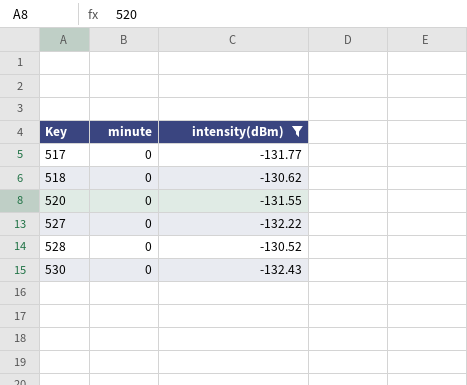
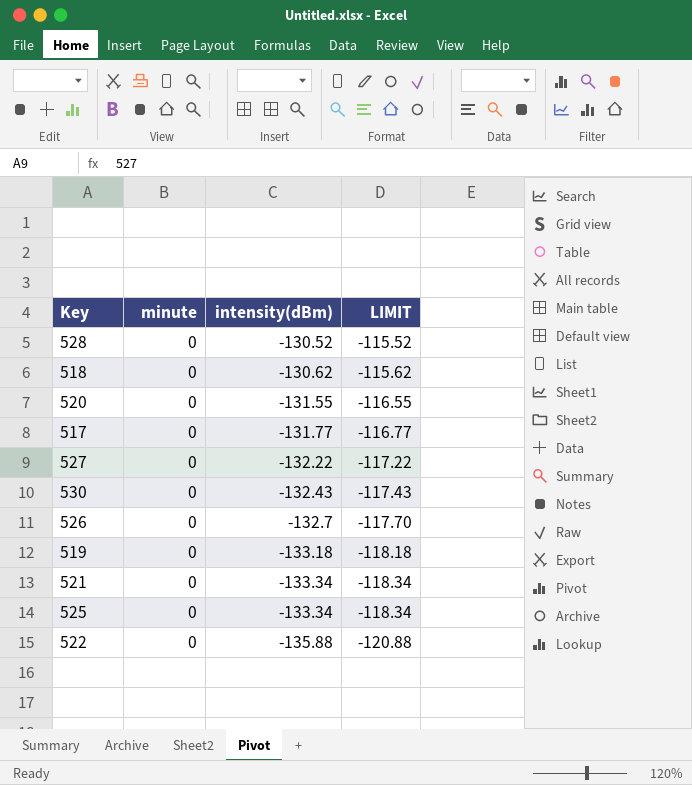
filter: intensity(dBm) >= -132.43 -> none
row order: Key ascending -> intensity(dBm) descending
column LIMIT | formula: none -> [intensity(dBm)] + 15

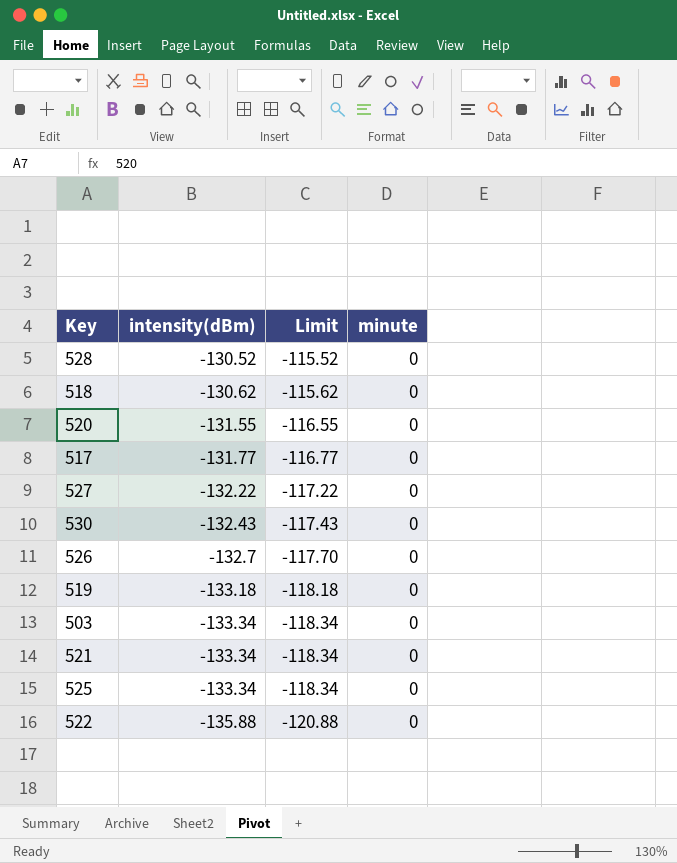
column name: LIMIT -> Limit
column minute | position: 2 -> 4
row 503: none -> -133.34 | -118.34 | 0

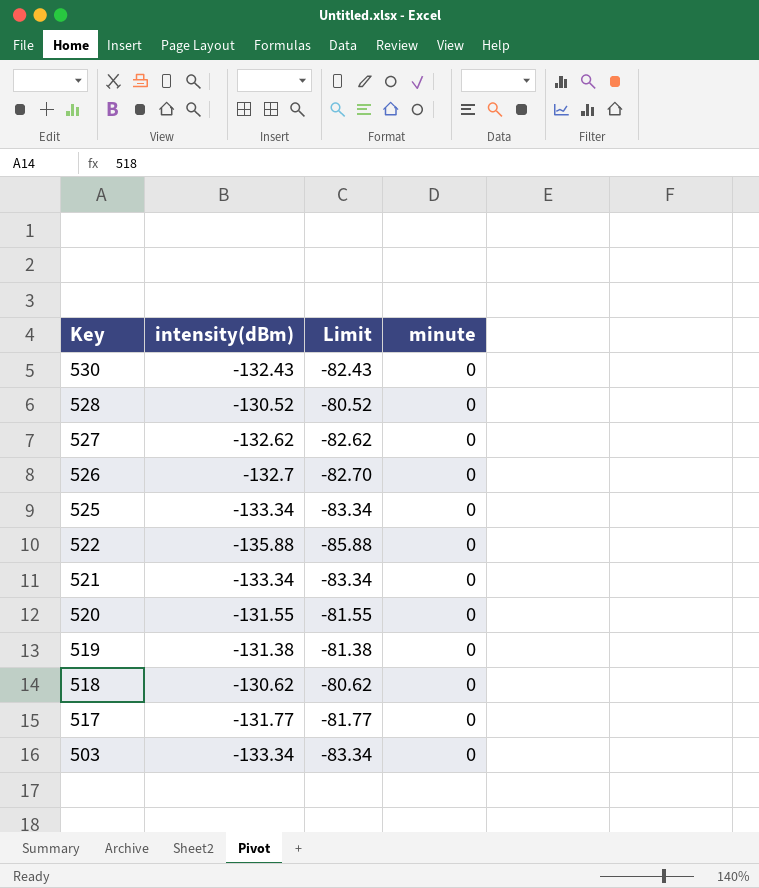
row order: intensity(dBm) descending -> Key descending
column Limit | formula: [intensity(dBm)] + 15 -> [intensity(dBm)] + 50
527 | intensity(dBm): -132.22 -> -132.62
519 | intensity(dBm): -133.18 -> -131.38

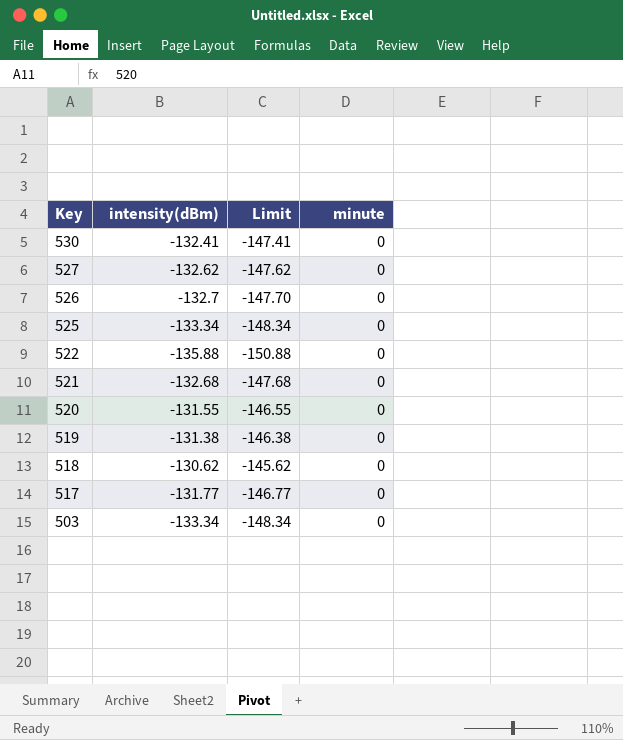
column Limit | formula: [intensity(dBm)] + 50 -> [intensity(dBm)] - 15
row 528: -130.52 | -80.52 | 0 -> none
530 | intensity(dBm): -132.43 -> -132.41
521 | intensity(dBm): -133.34 -> -132.68

